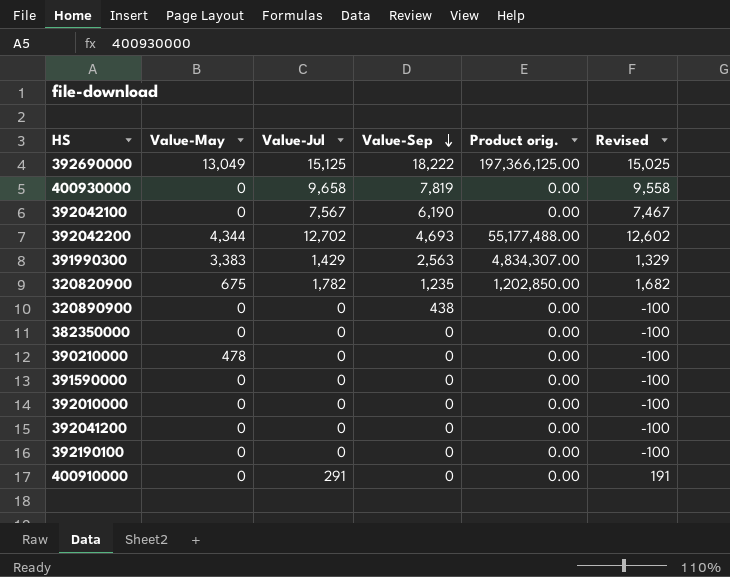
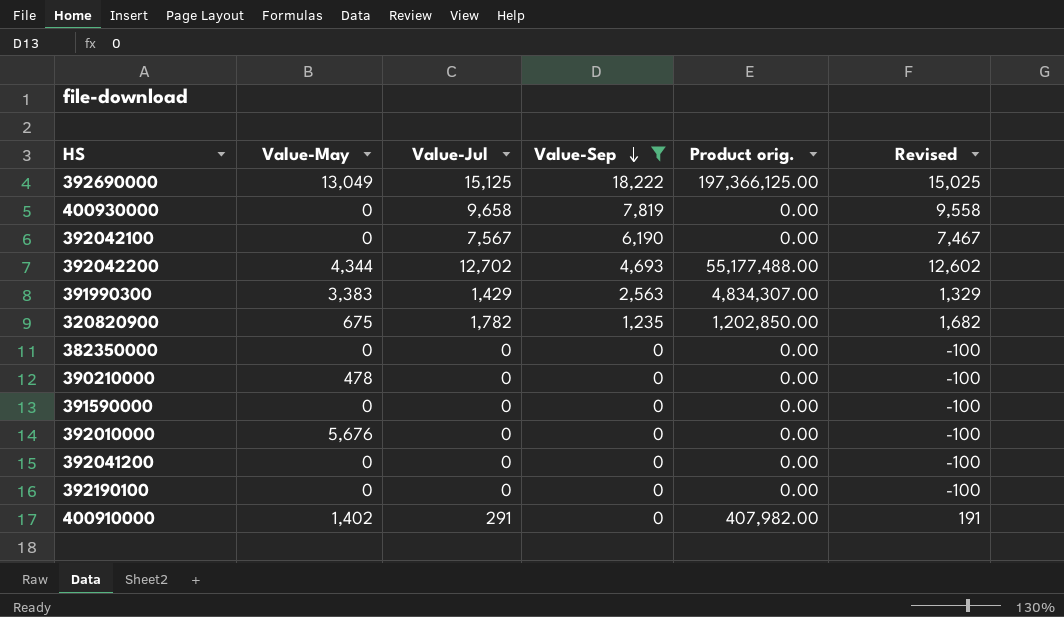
filter: none -> Value-Sep != 438
392010000 | Value-May: 0 -> 5,676
400910000 | Value-May: 0 -> 1,402
400910000 | Product orig.: 0.00 -> 407,982.00

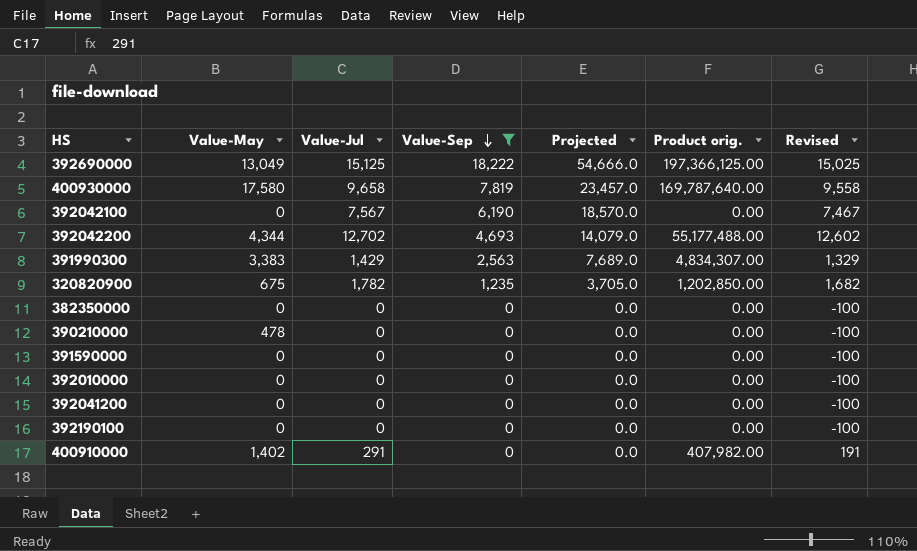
column Projected | formula: none -> [Value-Sep] * 3
400930000 | Value-May: 0 -> 17,580
400930000 | Product orig.: 0.00 -> 169,787,640.00
392010000 | Value-May: 5,676 -> 0

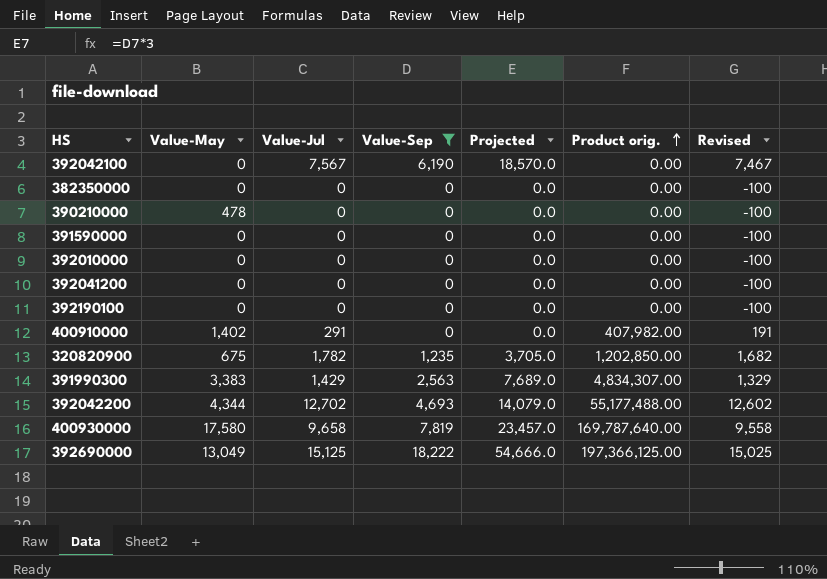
row order: Value-Sep descending -> Product orig. ascending

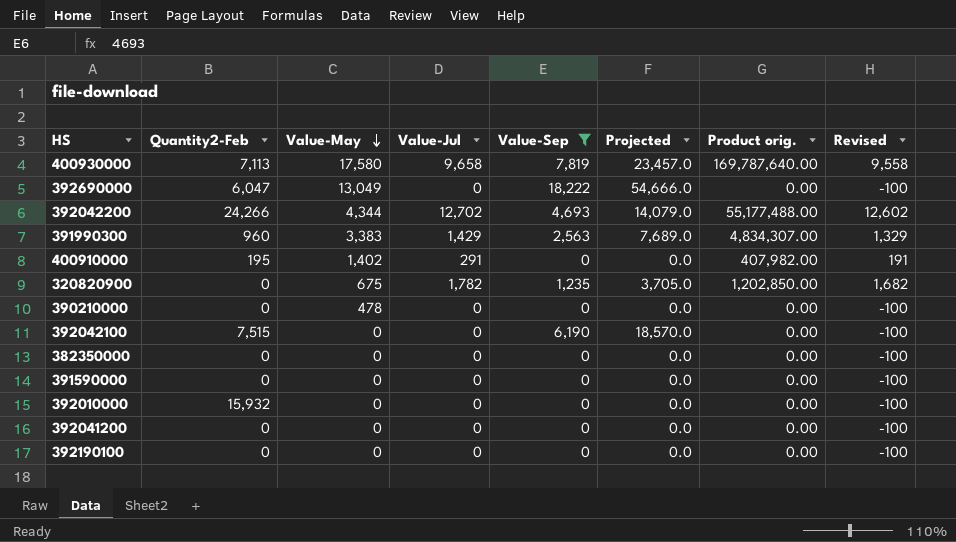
row order: Product orig. ascending -> Value-May descending
column Quantity2-Feb | position: none -> 2
392690000 | Value-Jul: 15,125 -> 0
392690000 | Product orig.: 197,366,125.00 -> 0.00
392690000 | Revised: 15,025 -> -100
392042100 | Value-Jul: 7,567 -> 0
392042100 | Revised: 7,467 -> -100

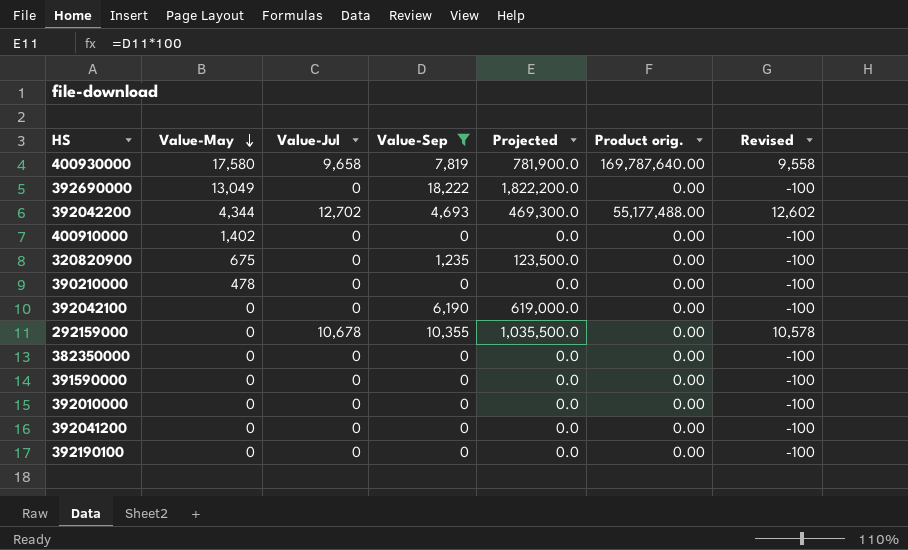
column Quantity2-Feb | position: 2 -> none
column Projected | formula: [Value-Sep] * 3 -> [Value-Sep] * 100
row 391990300: 960 | 3,383 | 1,429 | 2,563 | 7,689.0 | 4,834,307.00 | 1,329 -> none
400910000 | Value-Jul: 291 -> 0
400910000 | Product orig.: 407,982.00 -> 0.00
400910000 | Revised: 191 -> -100
320820900 | Value-Jul: 1,782 -> 0
320820900 | Product orig.: 1,202,850.00 -> 0.00
320820900 | Revised: 1,682 -> -100
row 292159000: none -> 0 | 10,678 | 10,355 | 1,035,500.0 | 0.00 | 10,578

